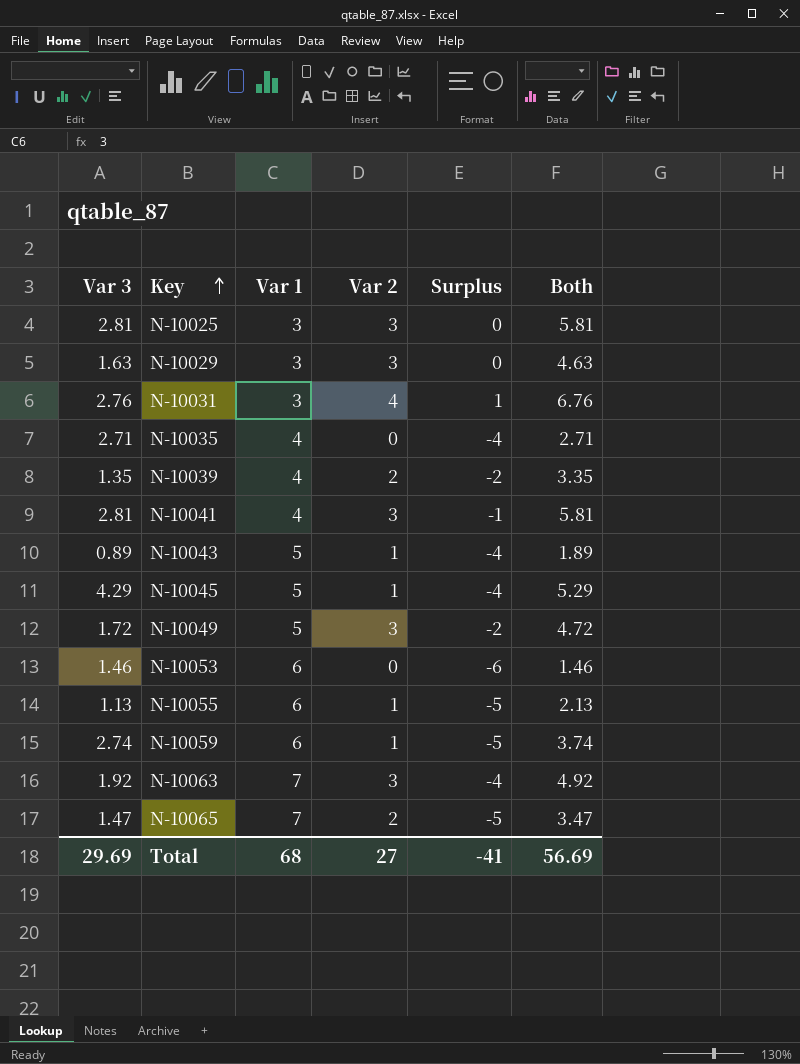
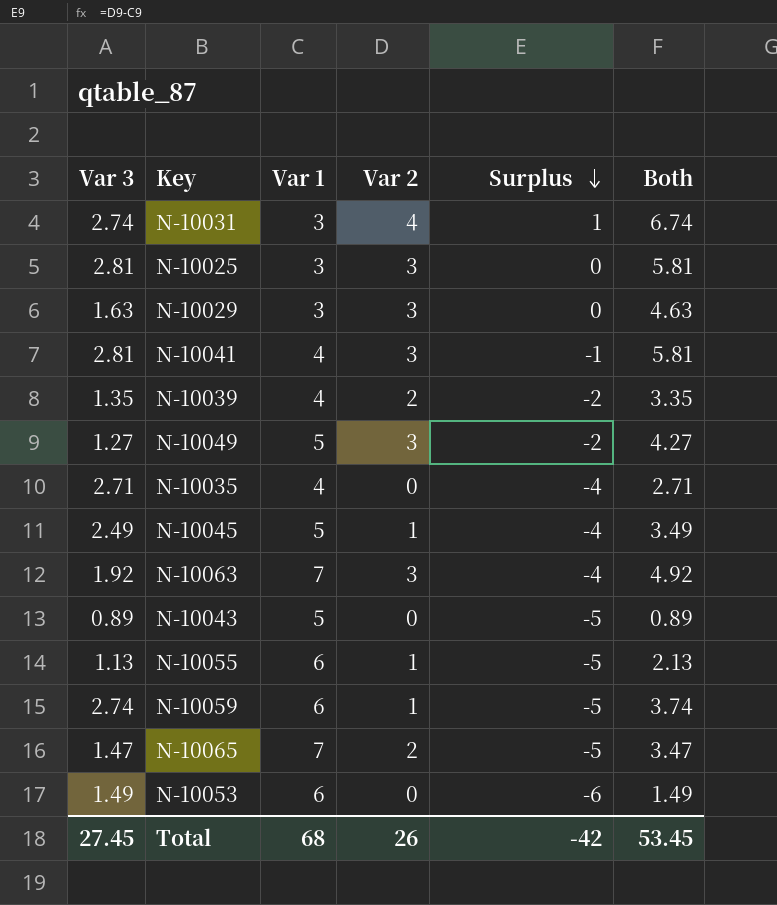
row order: Key ascending -> Surplus descending
N-10031 | Var 3: 2.76 -> 2.74
N-10031 | Both: 6.76 -> 6.74
N-10049 | Var 3: 1.72 -> 1.27
N-10049 | Both: 4.72 -> 4.27
N-10045 | Var 3: 4.29 -> 2.49
N-10045 | Both: 5.29 -> 3.49
N-10043 | Var 2: 1 -> 0
N-10043 | Surplus: -4 -> -5
N-10043 | Both: 1.89 -> 0.89
N-10053 | Var 3: 1.46 -> 1.49
N-10053 | Both: 1.46 -> 1.49
Total | Var 3: 29.69 -> 27.45
Total | Var 2: 27 -> 26
Total | Surplus: -41 -> -42
Total | Both: 56.69 -> 53.45

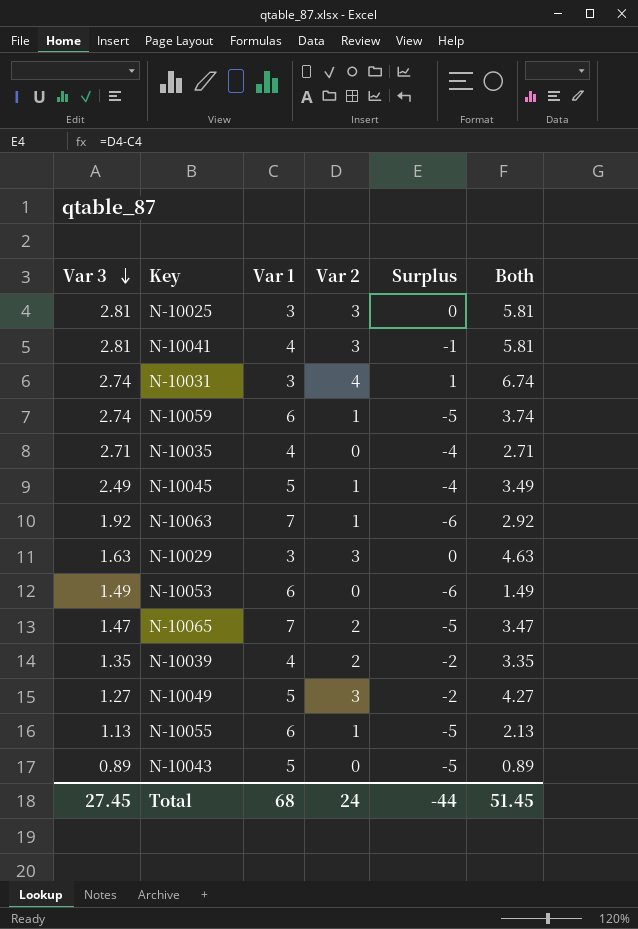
row order: Surplus descending -> Var 3 descending
N-10063 | Var 2: 3 -> 1
N-10063 | Surplus: -4 -> -6
N-10063 | Both: 4.92 -> 2.92
Total | Var 2: 26 -> 24
Total | Surplus: -42 -> -44
Total | Both: 53.45 -> 51.45

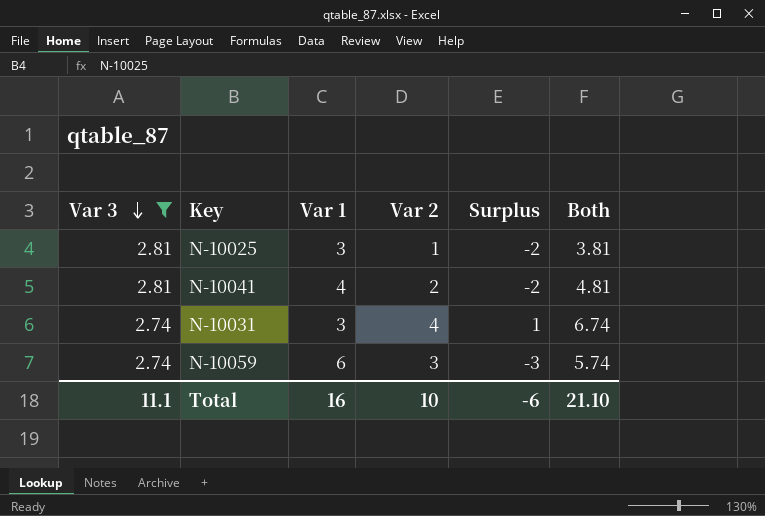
filter: none -> Var 3 >= 2.74
N-10025 | Var 2: 3 -> 1
N-10025 | Surplus: 0 -> -2
N-10025 | Both: 5.81 -> 3.81
N-10041 | Var 2: 3 -> 2
N-10041 | Surplus: -1 -> -2
N-10041 | Both: 5.81 -> 4.81
N-10059 | Var 2: 1 -> 3
N-10059 | Surplus: -5 -> -3
N-10059 | Both: 3.74 -> 5.74
Total | Var 3: 27.45 -> 11.1
Total | Var 1: 68 -> 16
Total | Var 2: 24 -> 10
Total | Surplus: -44 -> -6
Total | Both: 51.45 -> 21.10

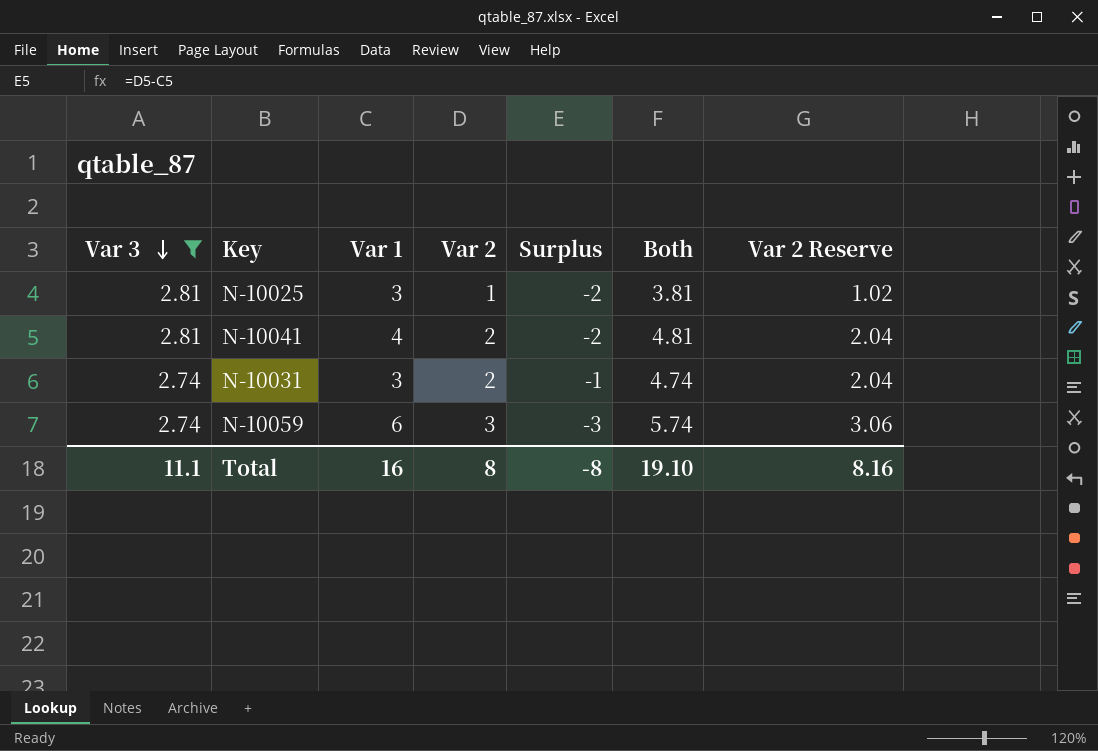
column Var 2 Reserve | formula: none -> [Var 2] * 1.02
N-10031 | Var 2: 4 -> 2
N-10031 | Surplus: 1 -> -1
N-10031 | Both: 6.74 -> 4.74
Total | Var 2: 10 -> 8
Total | Surplus: -6 -> -8
Total | Both: 21.10 -> 19.10

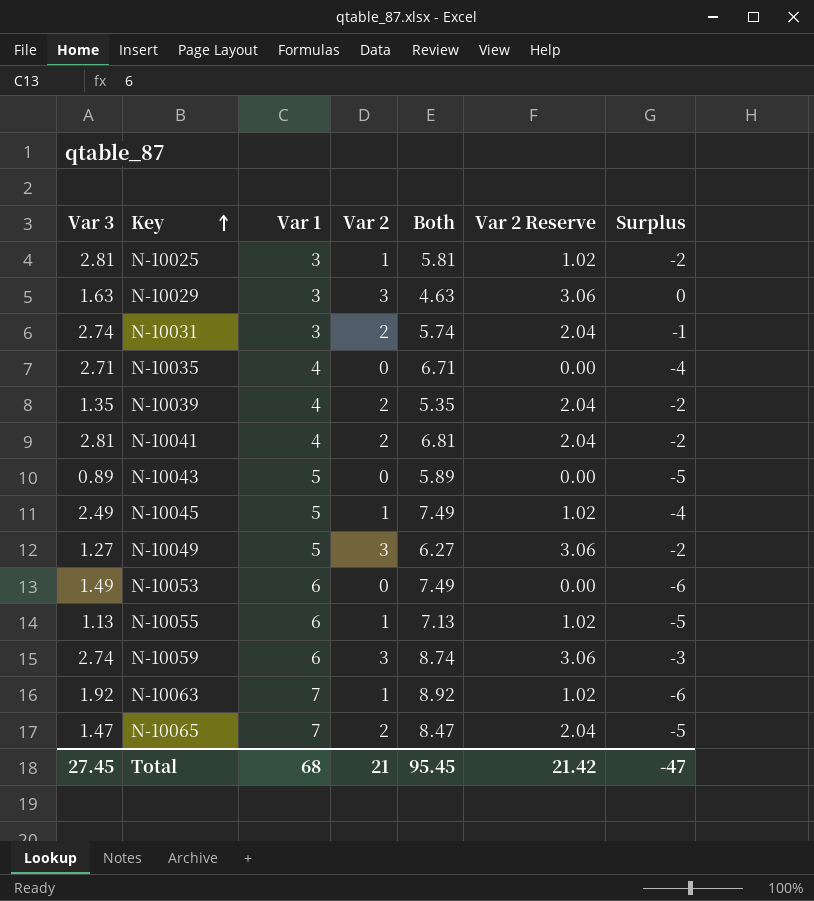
filter: Var 3 >= 2.74 -> none
row order: Var 3 descending -> Key ascending
column Both | formula: [Var 3] + [Var 2] -> [Var 3] + [Var 1]
column Surplus | position: 5 -> 7
Total | Var 3: 11.1 -> 27.45
Total | Var 1: 16 -> 68
Total | Var 2: 8 -> 21
Total | Both: 19.10 -> 95.45
Total | Var 2 Reserve: 8.16 -> 21.42
Total | Surplus: -8 -> -47

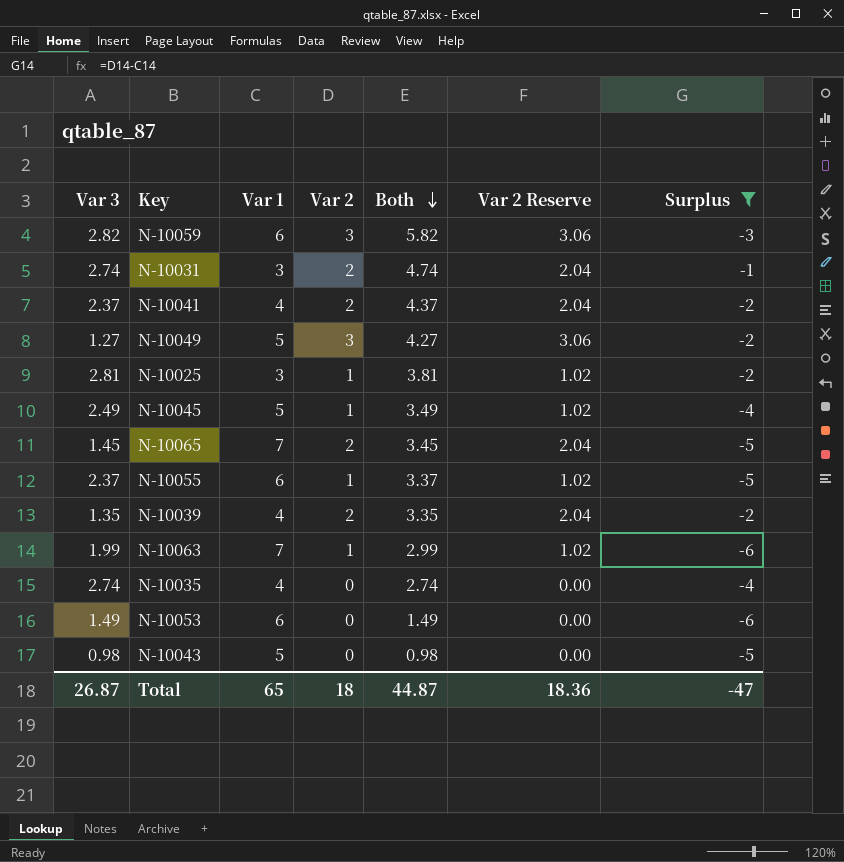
filter: none -> Surplus != 0
row order: Key ascending -> Both descending
column Both | formula: [Var 3] + [Var 1] -> [Var 3] + [Var 2]
N-10059 | Var 3: 2.74 -> 2.82
N-10041 | Var 3: 2.81 -> 2.37
N-10065 | Var 3: 1.47 -> 1.45
N-10055 | Var 3: 1.13 -> 2.37
N-10063 | Var 3: 1.92 -> 1.99
N-10035 | Var 3: 2.71 -> 2.74
N-10043 | Var 3: 0.89 -> 0.98
Total | Var 3: 27.45 -> 26.87
Total | Var 1: 68 -> 65
Total | Var 2: 21 -> 18
Total | Both: 95.45 -> 44.87
Total | Var 2 Reserve: 21.42 -> 18.36

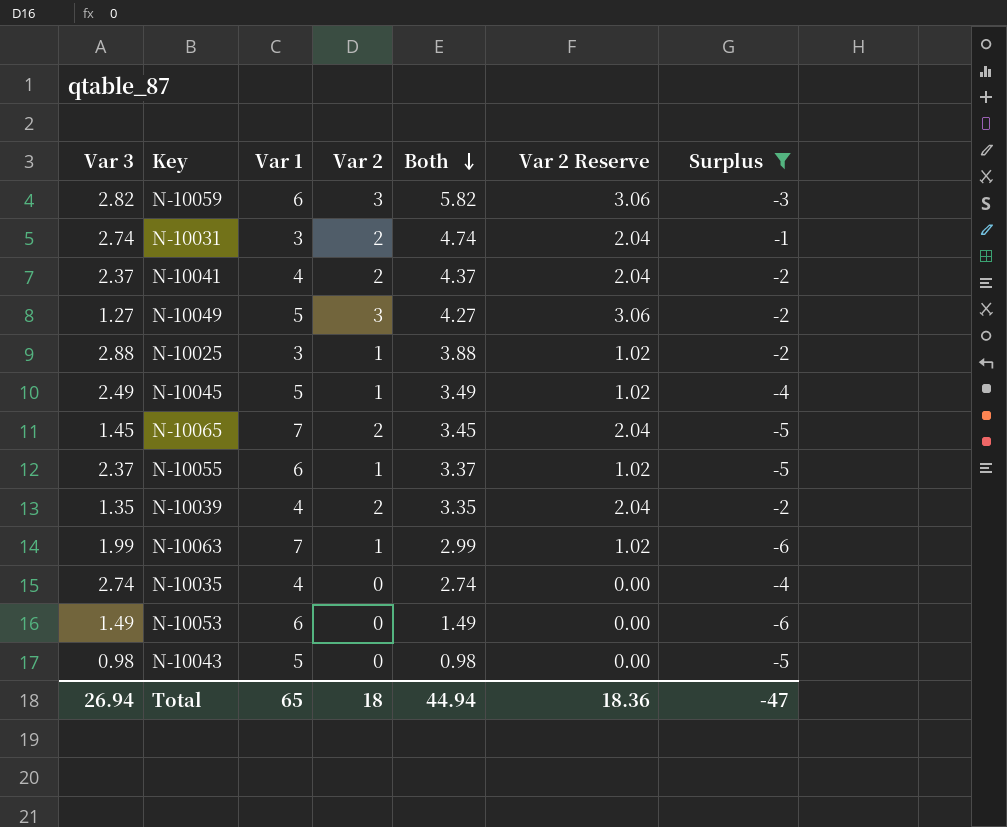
N-10025 | Var 3: 2.81 -> 2.88
N-10025 | Both: 3.81 -> 3.88
Total | Var 3: 26.87 -> 26.94
Total | Both: 44.87 -> 44.94

